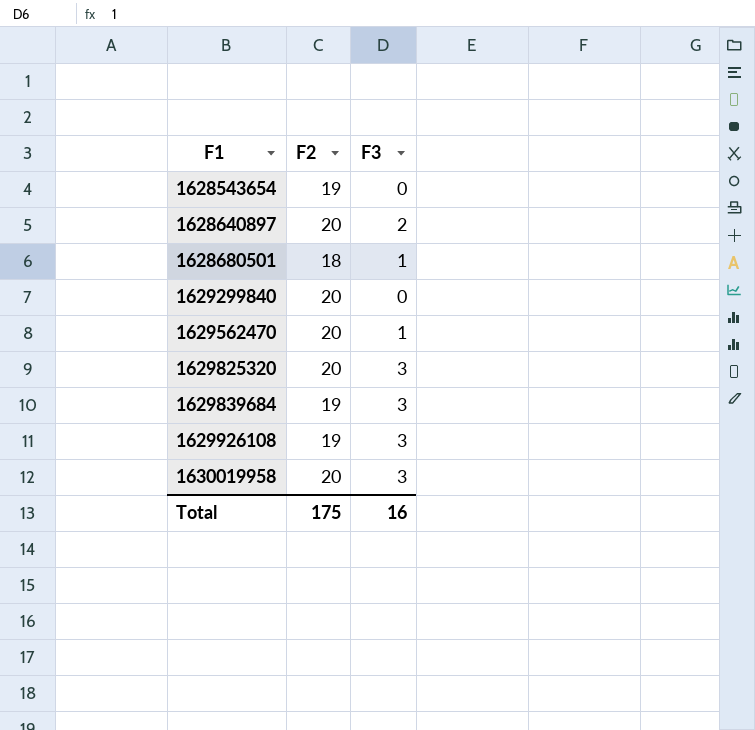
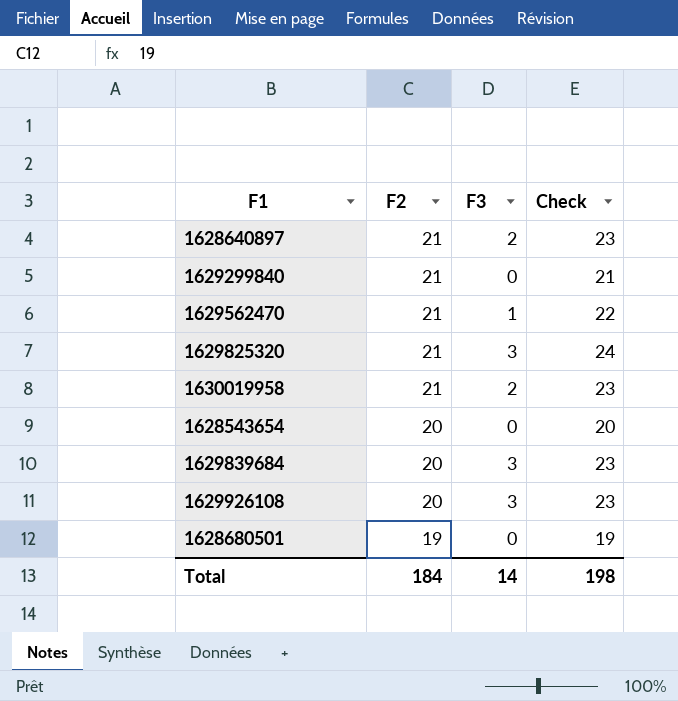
row order: F1 ascending -> F2 descending
column Check | formula: none -> [F2] + [F3]
1628640897 | F2: 20 -> 21
1629299840 | F2: 20 -> 21
1629562470 | F2: 20 -> 21
1629825320 | F2: 20 -> 21
1630019958 | F2: 20 -> 21
1630019958 | F3: 3 -> 2
1628543654 | F2: 19 -> 20
1629839684 | F2: 19 -> 20
1629926108 | F2: 19 -> 20
1628680501 | F2: 18 -> 19
1628680501 | F3: 1 -> 0
Total | F2: 175 -> 184
Total | F3: 16 -> 14

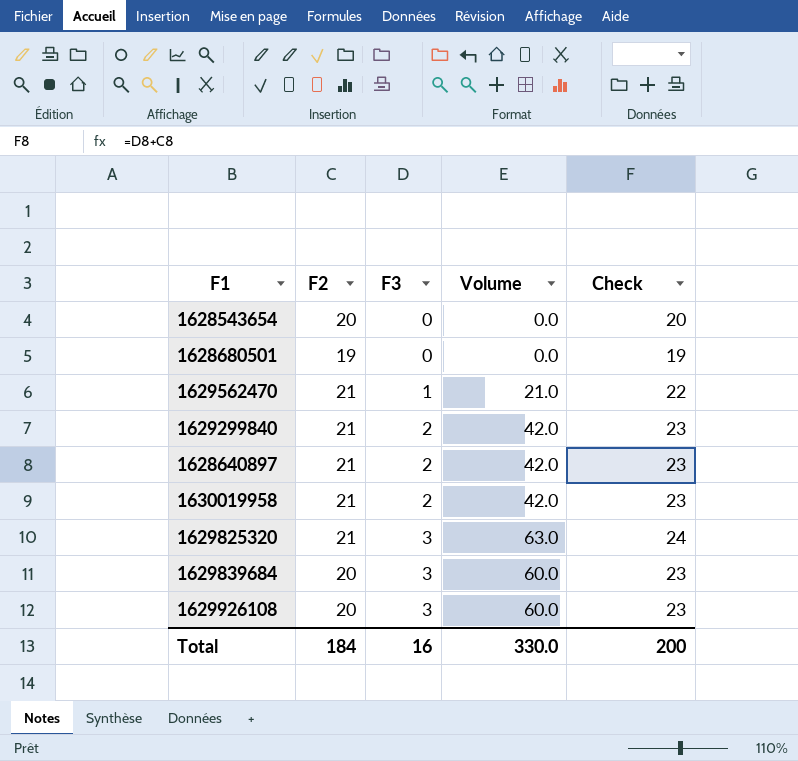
row order: F2 descending -> F3 ascending
column Volume | formula: none -> [F2] * [F3]
1629299840 | F3: 0 -> 2
1629299840 | Check: 21 -> 23
Total | F3: 14 -> 16
Total | Check: 198 -> 200

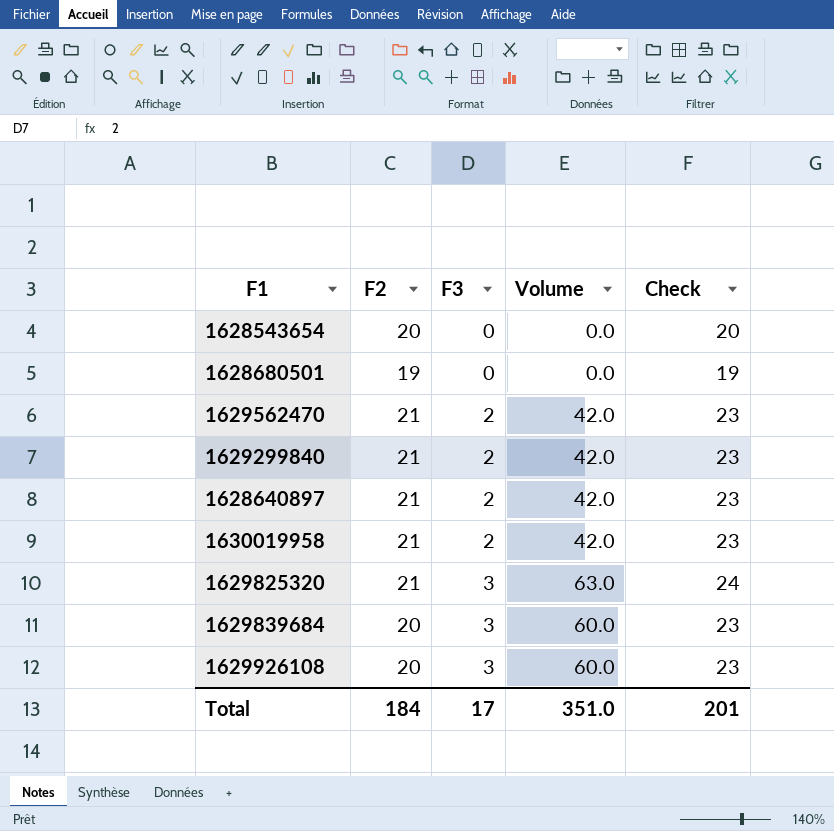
1629562470 | F3: 1 -> 2
1629562470 | Volume: 21.0 -> 42.0
1629562470 | Check: 22 -> 23
Total | F3: 16 -> 17
Total | Volume: 330.0 -> 351.0
Total | Check: 200 -> 201

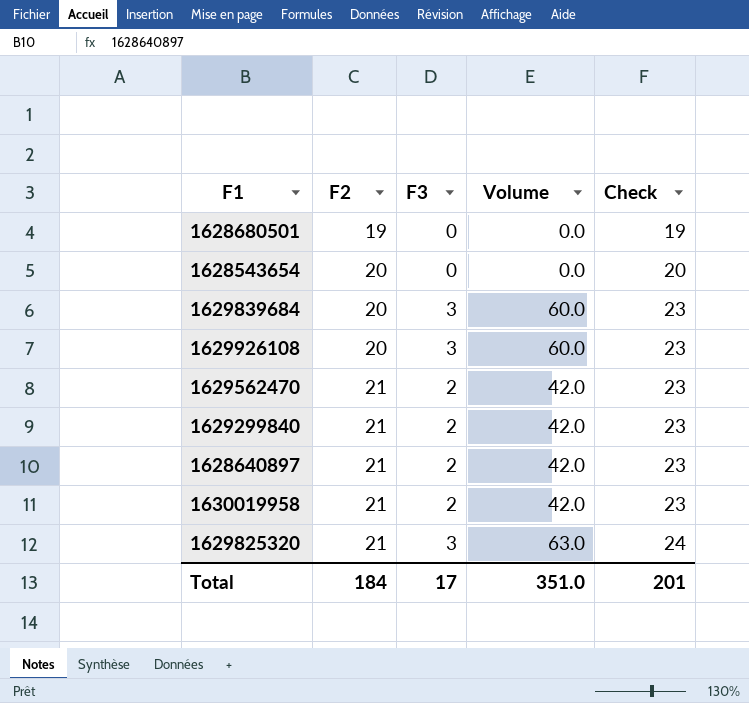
row order: F3 ascending -> F2 ascending

